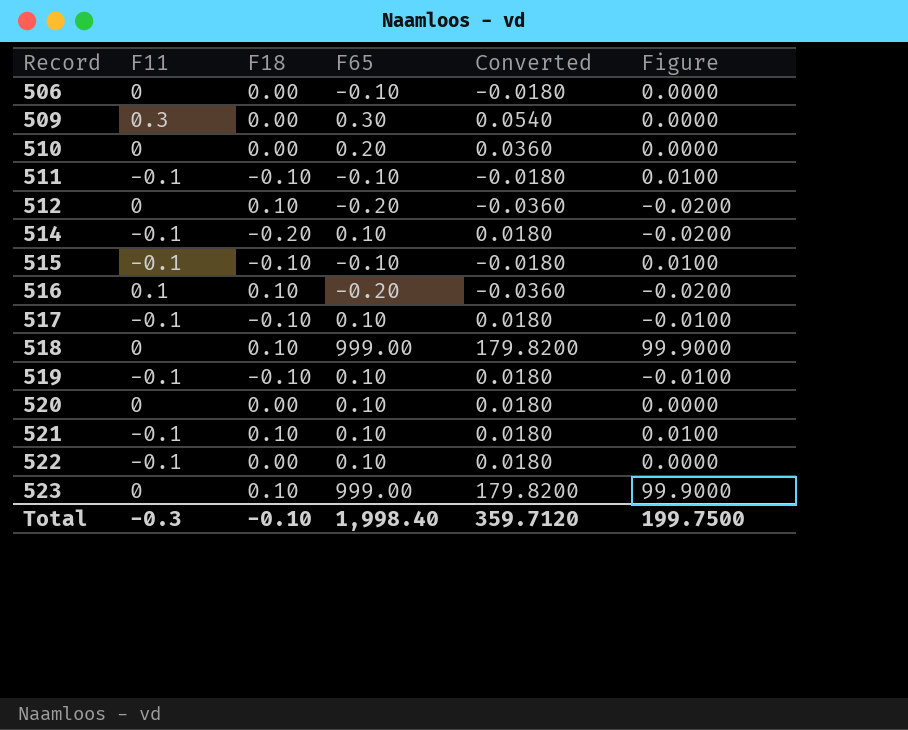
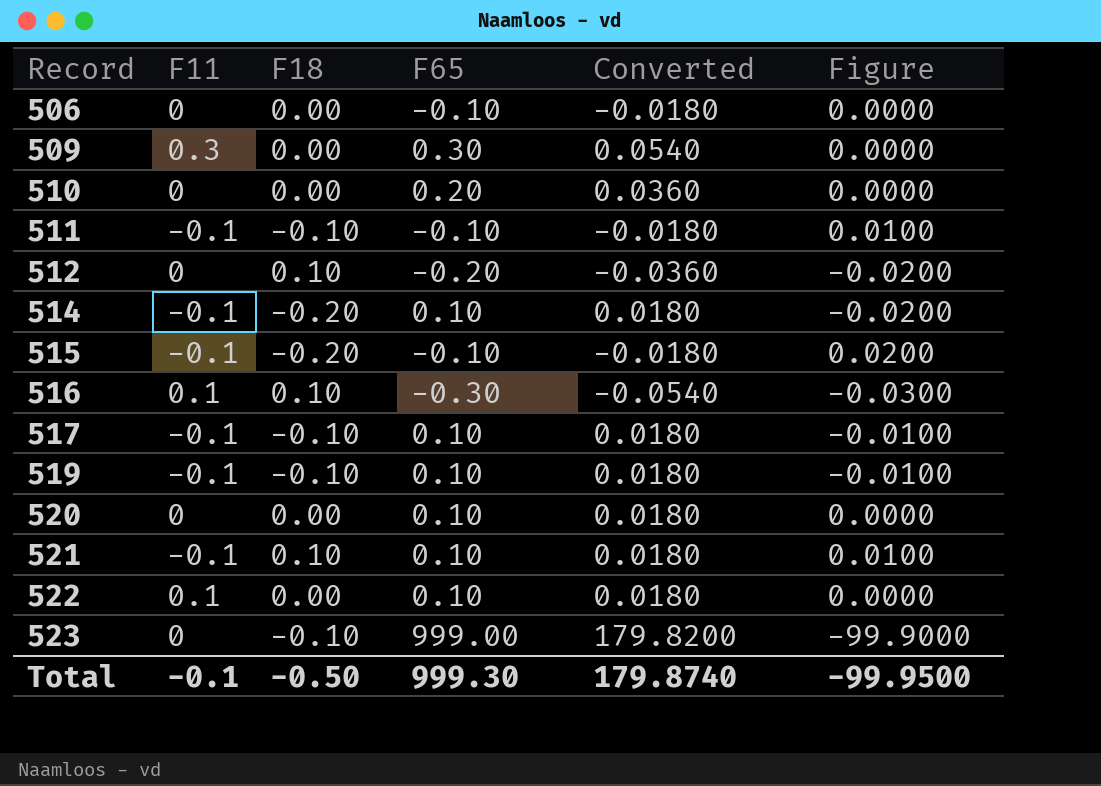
row 518: 0 | 0.10 | 999.00 | 179.8200 | 99.9000 -> none
515 | F18: -0.10 -> -0.20
515 | Figure: 0.0100 -> 0.0200
516 | F65: -0.20 -> -0.30
516 | Converted: -0.0360 -> -0.0540
516 | Figure: -0.0200 -> -0.0300
522 | F11: -0.1 -> 0.1
523 | F18: 0.10 -> -0.10
523 | Figure: 99.9000 -> -99.9000
Total | F11: -0.3 -> -0.1
Total | F18: -0.10 -> -0.50
Total | F65: 1,998.40 -> 999.30
Total | Converted: 359.7120 -> 179.8740
Total | Figure: 199.7500 -> -99.9500

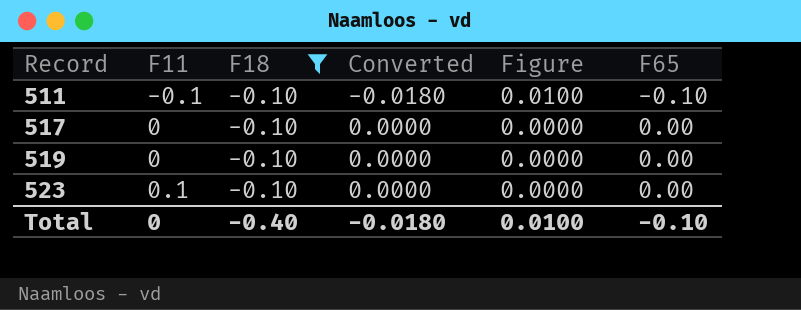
filter: none -> F18 = -0.10
column F65 | position: 4 -> 6
517 | F11: -0.1 -> 0
517 | Converted: 0.0180 -> 0.0000
517 | Figure: -0.0100 -> 0.0000
517 | F65: 0.10 -> 0.00
519 | F11: -0.1 -> 0
519 | Converted: 0.0180 -> 0.0000
519 | Figure: -0.0100 -> 0.0000
519 | F65: 0.10 -> 0.00
523 | F11: 0 -> 0.1
523 | Converted: 179.8200 -> 0.0000
523 | Figure: -99.9000 -> 0.0000
523 | F65: 999.00 -> 0.00
Total | F11: -0.1 -> 0
Total | F18: -0.50 -> -0.40
Total | Converted: 179.8740 -> -0.0180
Total | Figure: -99.9500 -> 0.0100
Total | F65: 999.30 -> -0.10

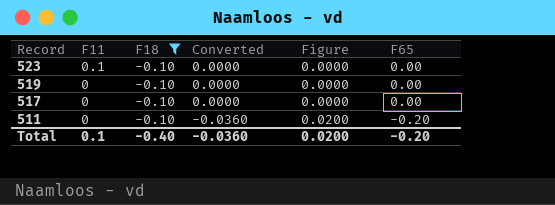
row order: Record ascending -> Record descending
511 | F11: -0.1 -> 0
511 | Converted: -0.0180 -> -0.0360
511 | Figure: 0.0100 -> 0.0200
511 | F65: -0.10 -> -0.20
Total | F11: 0 -> 0.1
Total | Converted: -0.0180 -> -0.0360
Total | Figure: 0.0100 -> 0.0200
Total | F65: -0.10 -> -0.20

